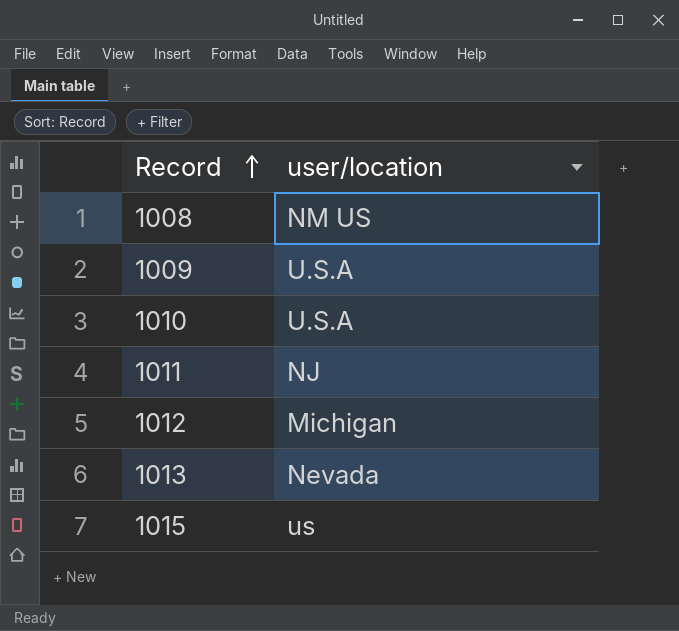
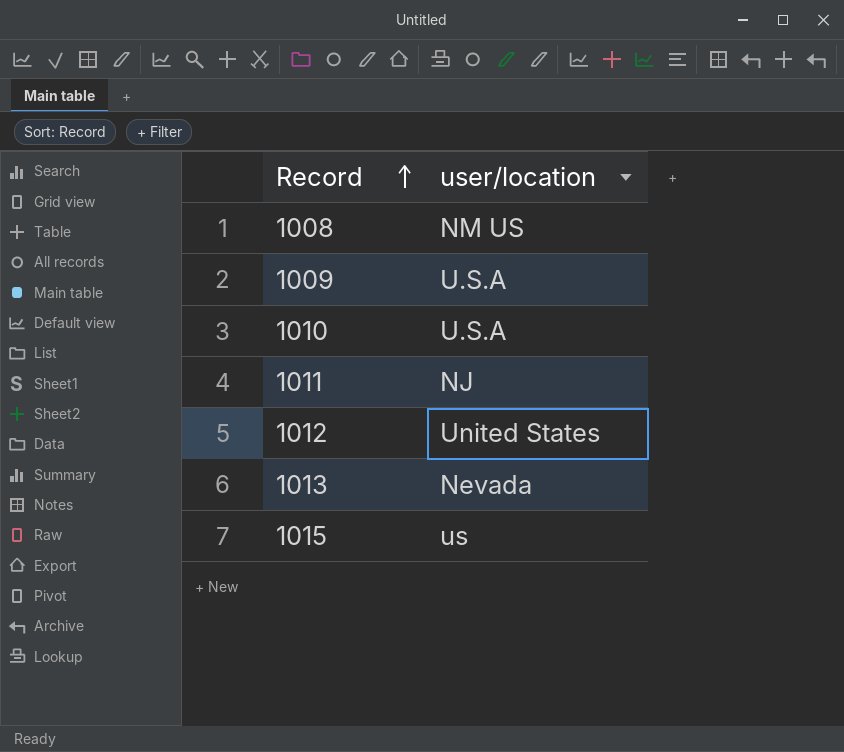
1012 | user/location: Michigan -> United States

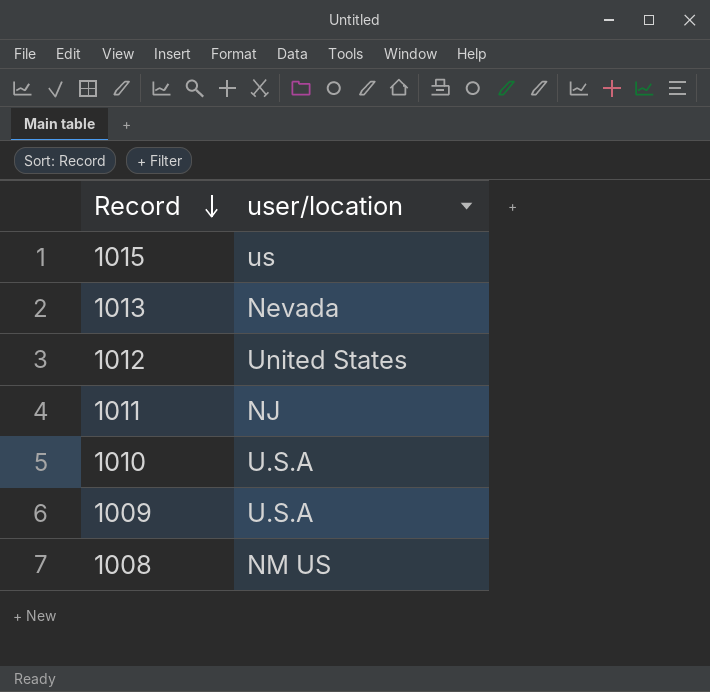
row order: Record ascending -> Record descending

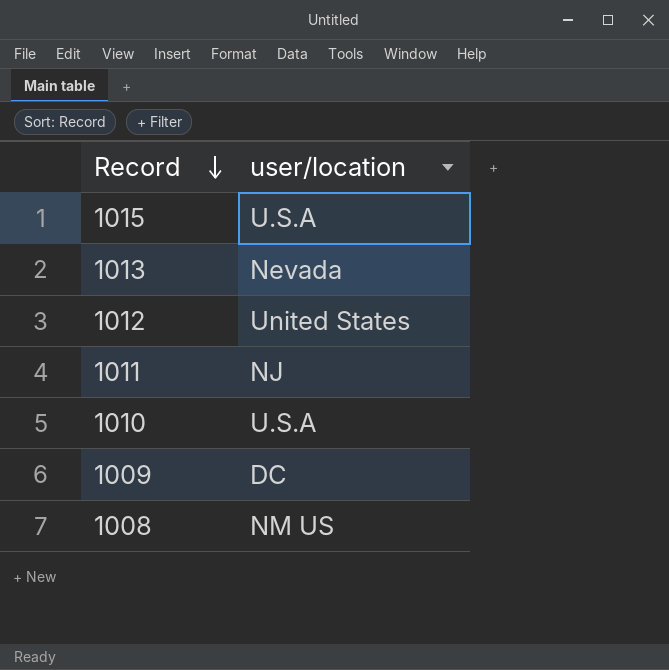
1015 | user/location: us -> U.S.A
1009 | user/location: U.S.A -> DC

